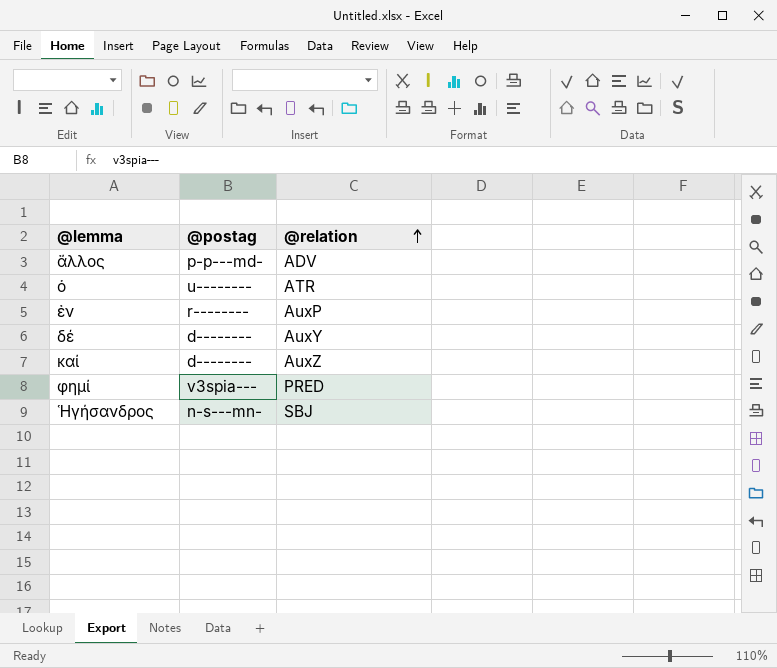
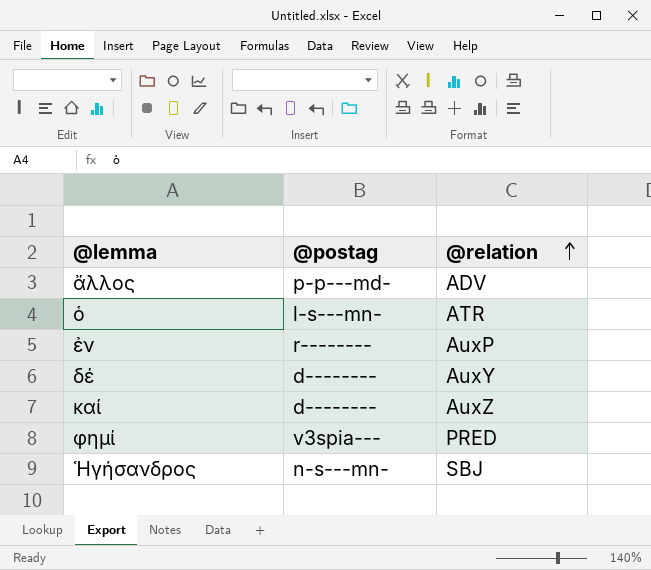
ὁ | @postag: u-------- -> l-s---mn-

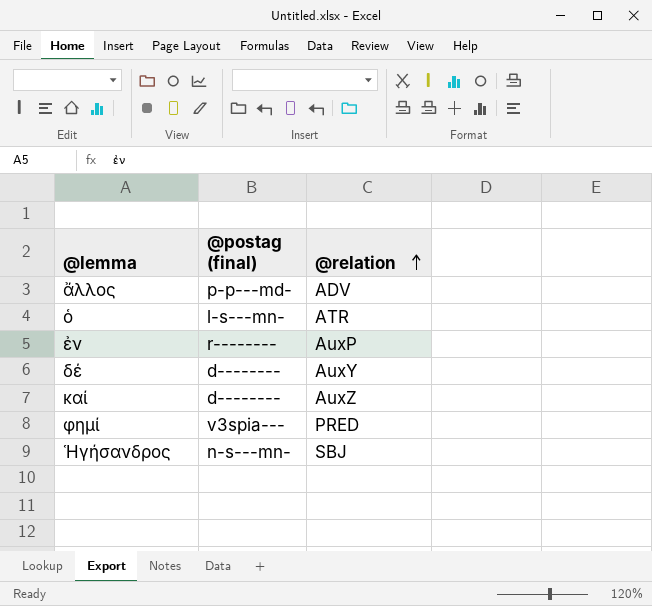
column name: @postag -> @postag (final)

